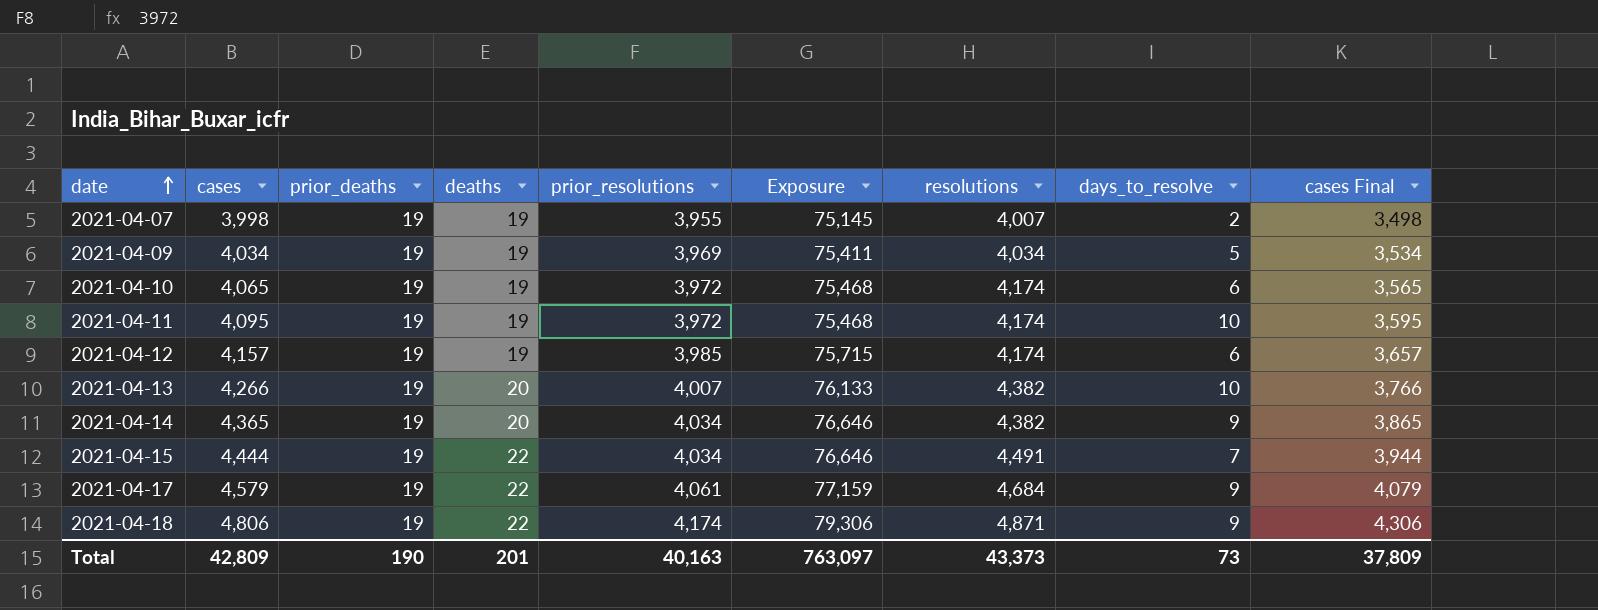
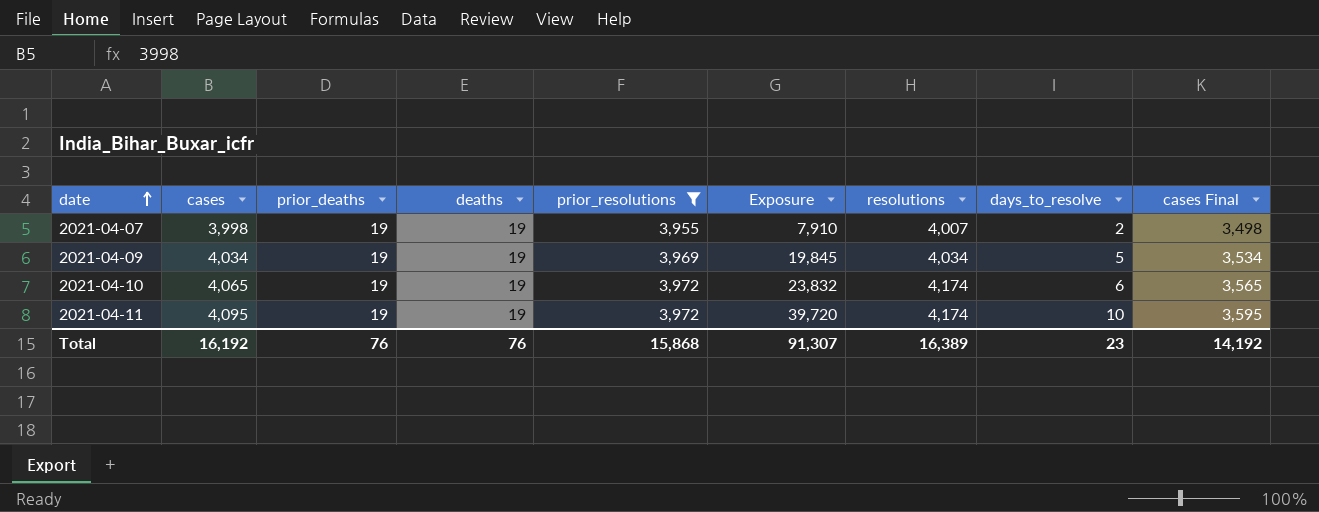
filter: none -> prior_resolutions <= 3,972
column Exposure | formula: [prior_deaths] * [prior_resolutions] -> [prior_resolutions] * [days_to_resolve]
Total | cases: 42,809 -> 16,192
Total | prior_deaths: 190 -> 76
Total | deaths: 201 -> 76
Total | prior_resolutions: 40,163 -> 15,868
Total | Exposure: 763,097 -> 91,307
Total | resolutions: 43,373 -> 16,389
Total | days_to_resolve: 73 -> 23
Total | cases Final: 37,809 -> 14,192

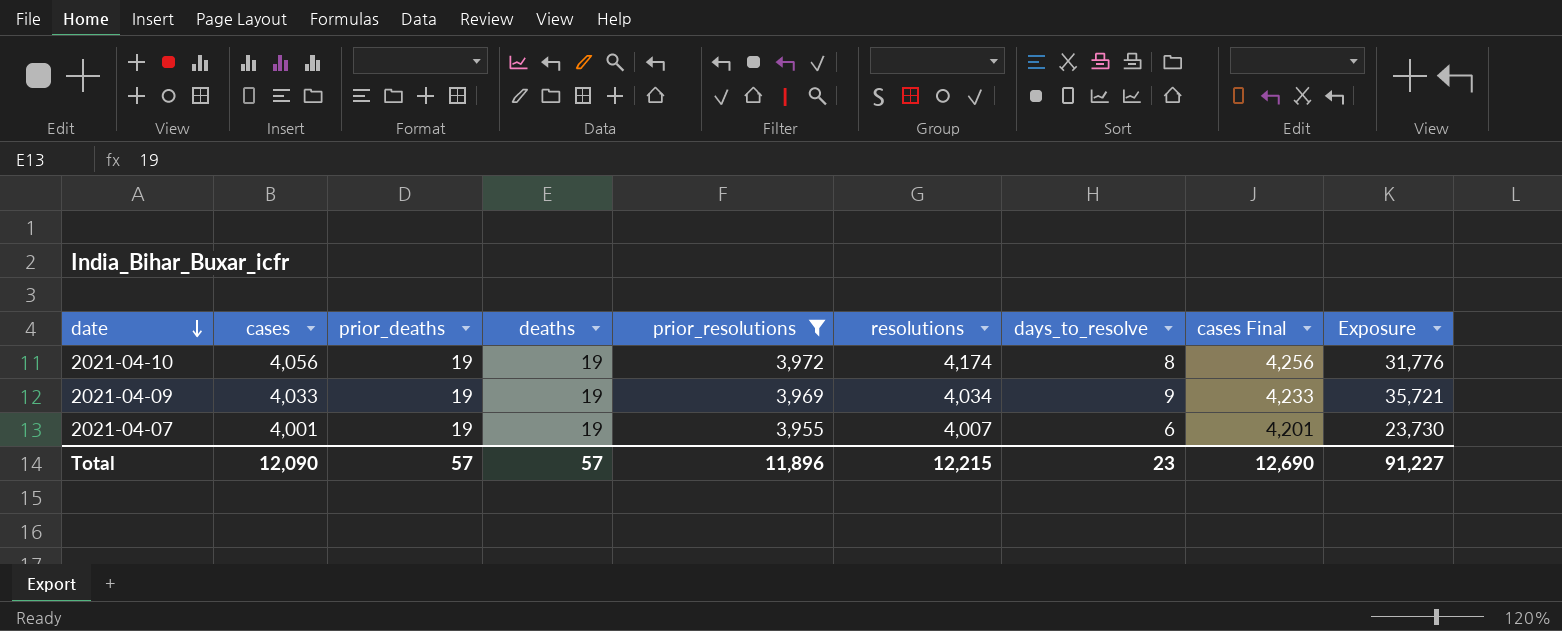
row order: date ascending -> date descending
column cases Final | formula: [cases] - 500 -> [cases] + 200
column Exposure | position: 6 -> 9
row 2021-04-11: 4,095 | 19 | 19 | 3,972 | 39,720 | 4,174 | 10 | 3,595 -> none
2021-04-10 | cases: 4,065 -> 4,056
2021-04-10 | days_to_resolve: 6 -> 8
2021-04-10 | Exposure: 23,832 -> 31,776
2021-04-09 | cases: 4,034 -> 4,033
2021-04-09 | days_to_resolve: 5 -> 9
2021-04-09 | Exposure: 19,845 -> 35,721
2021-04-07 | cases: 3,998 -> 4,001
2021-04-07 | days_to_resolve: 2 -> 6
2021-04-07 | Exposure: 7,910 -> 23,730
Total | cases: 16,192 -> 12,090
Total | prior_deaths: 76 -> 57
Total | deaths: 76 -> 57
Total | prior_resolutions: 15,868 -> 11,896
Total | resolutions: 16,389 -> 12,215
Total | cases Final: 14,192 -> 12,690
Total | Exposure: 91,307 -> 91,227

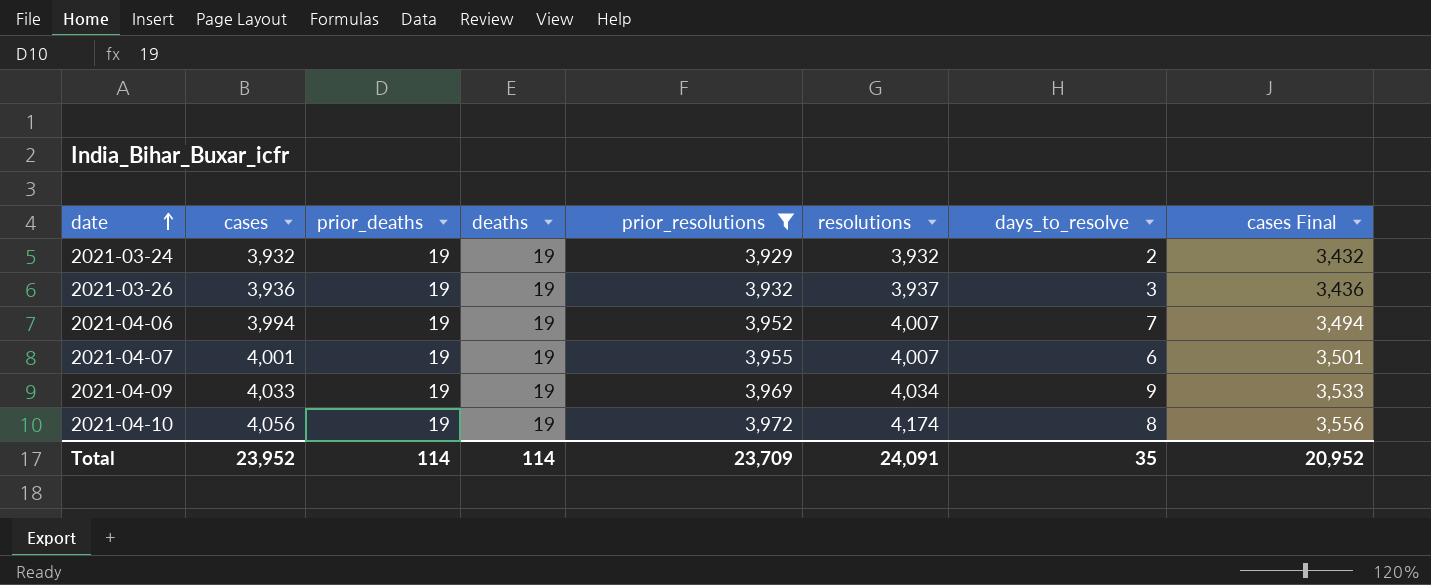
row order: date descending -> date ascending
column Exposure | formula: [prior_resolutions] * [days_to_resolve] -> none
column cases Final | formula: [cases] + 200 -> [cases] - 500
row 2021-03-24: none -> 3,932 | 19 | 19 | 3,929 | 3,932 | 2 | 3,432
row 2021-03-26: none -> 3,936 | 19 | 19 | 3,932 | 3,937 | 3 | 3,436
row 2021-04-06: none -> 3,994 | 19 | 19 | 3,952 | 4,007 | 7 | 3,494
Total | cases: 12,090 -> 23,952
Total | prior_deaths: 57 -> 114
Total | deaths: 57 -> 114
Total | prior_resolutions: 11,896 -> 23,709
Total | resolutions: 12,215 -> 24,091
Total | days_to_resolve: 23 -> 35
Total | cases Final: 12,690 -> 20,952

